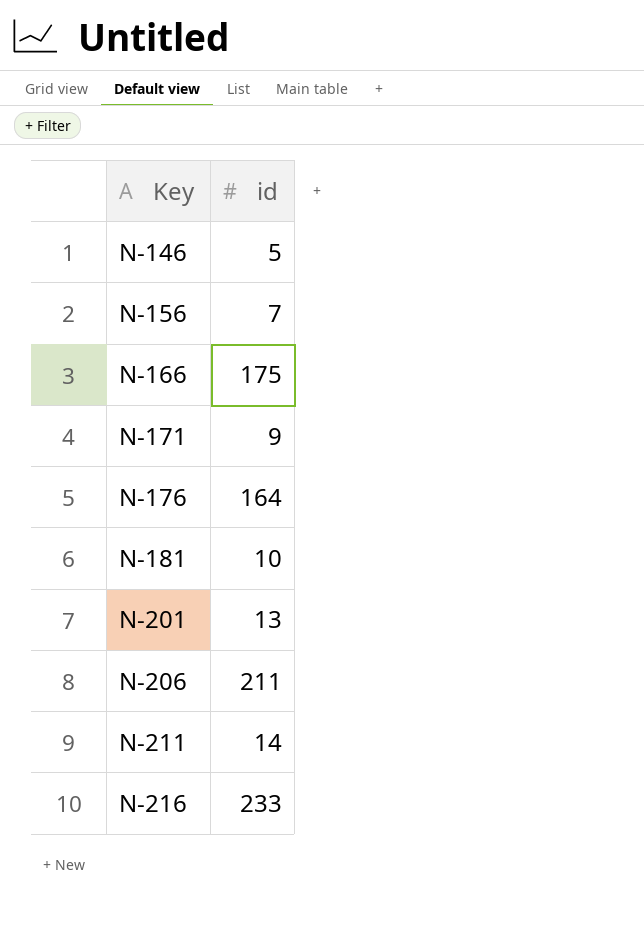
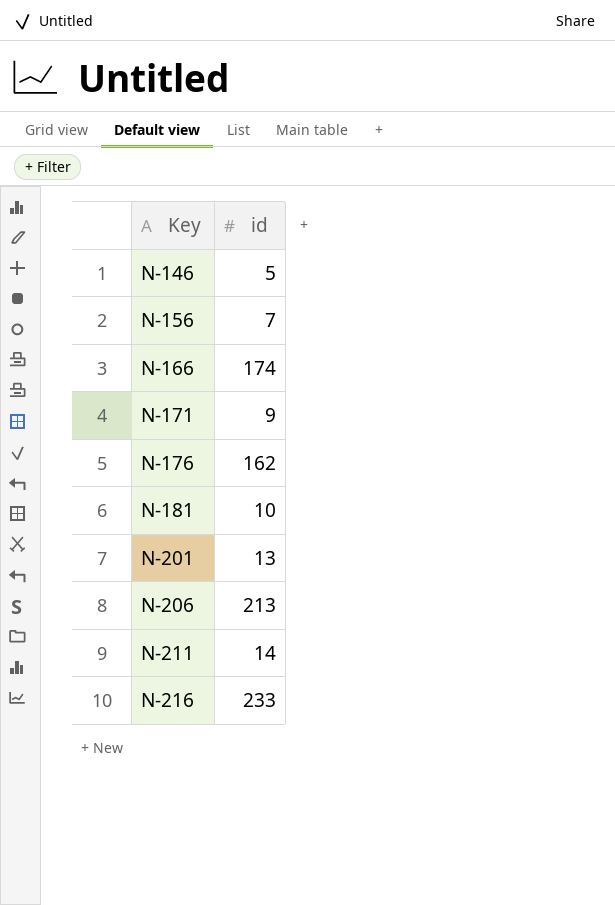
N-166 | id: 175 -> 174
N-176 | id: 164 -> 162
N-206 | id: 211 -> 213

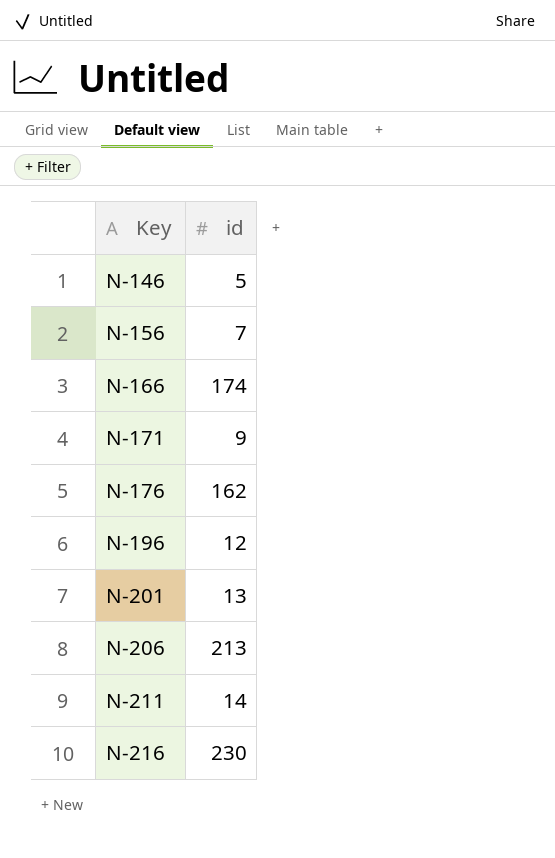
row N-181: 10 -> none
row N-196: none -> 12
N-216 | id: 233 -> 230

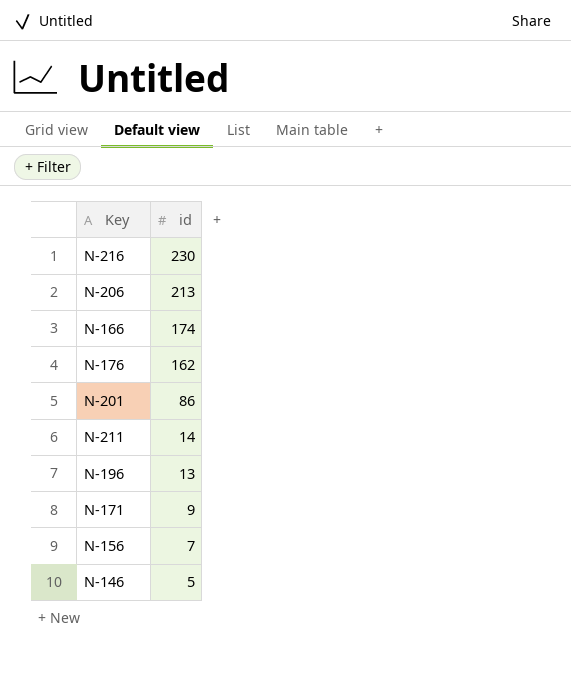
row order: Key ascending -> id descending
N-201 | id: 13 -> 86
N-196 | id: 12 -> 13

